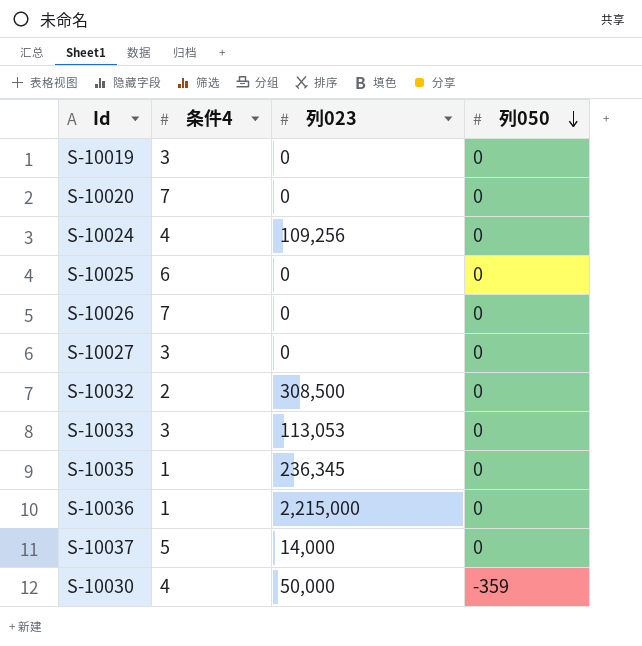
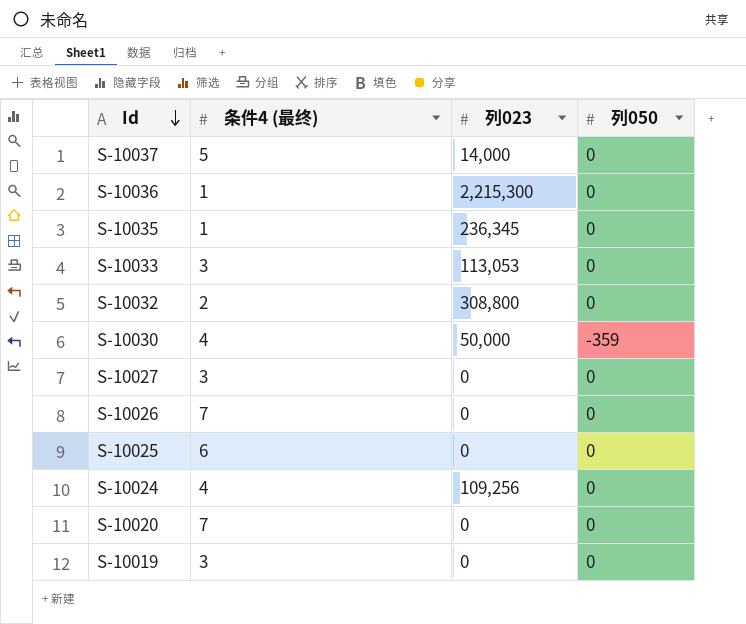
row order: 列050 descending -> Id descending
column name: 条件4 -> 条件4 (最终)
S-10036 | 列023: 2,215,000 -> 2,215,300
S-10032 | 列023: 308,500 -> 308,800

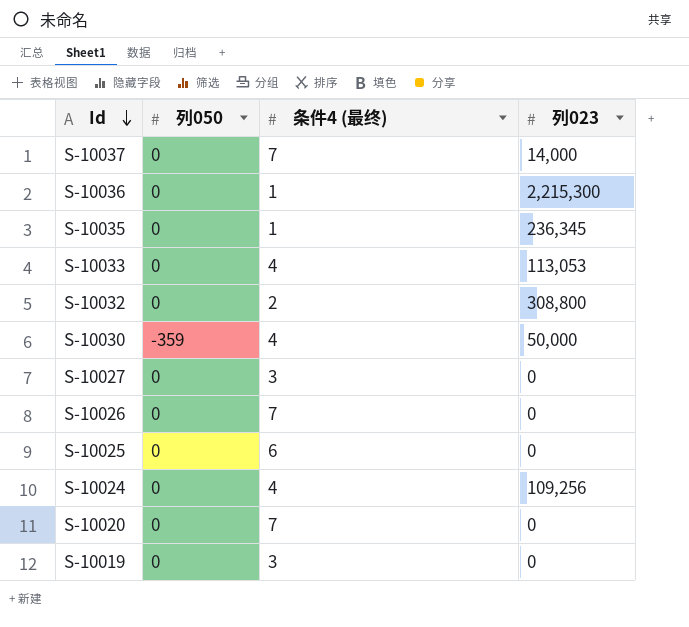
column 列050 | position: 4 -> 2
S-10037 | 条件4 (最终): 5 -> 7
S-10033 | 条件4 (最终): 3 -> 4

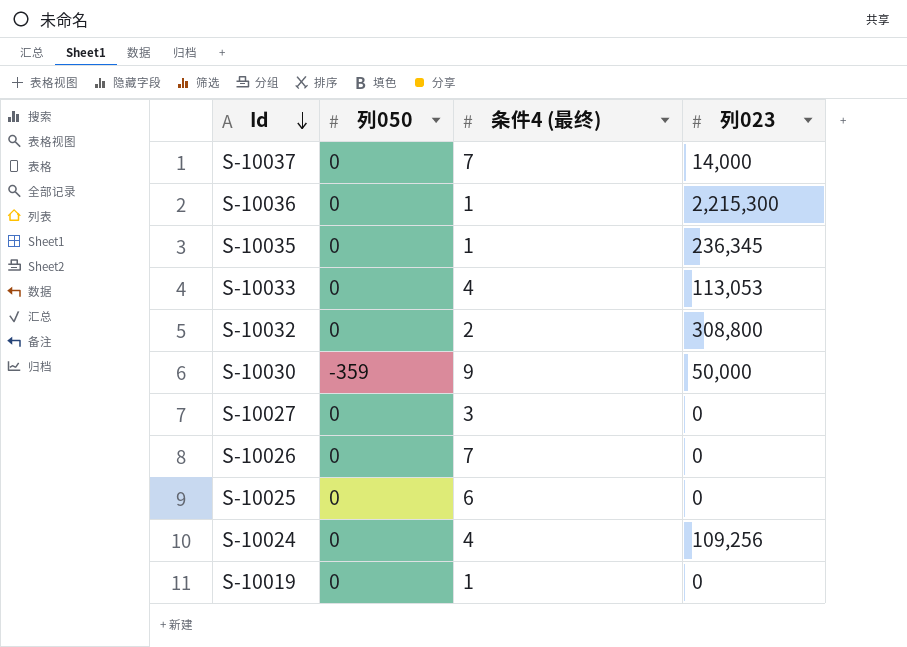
row S-10020: 0 | 7 | 0 -> none
S-10030 | 条件4 (最终): 4 -> 9
S-10019 | 条件4 (最终): 3 -> 1

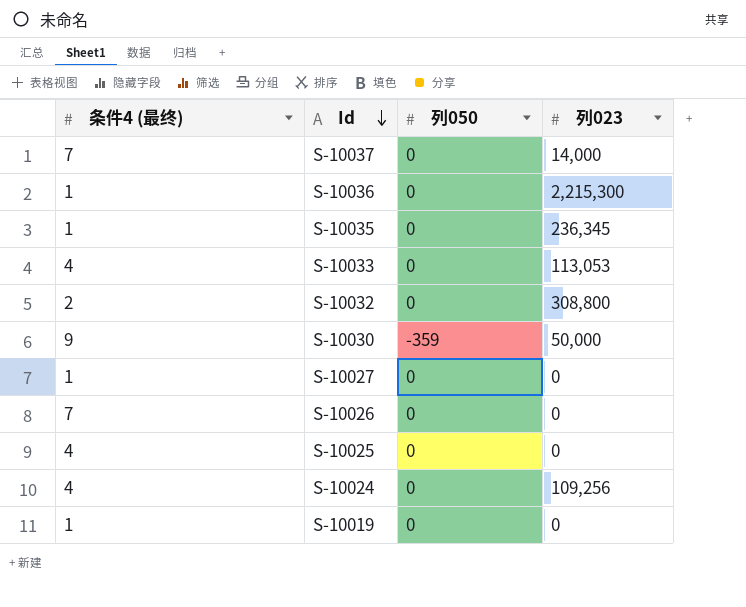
column 条件4 (最终) | position: 3 -> 1
S-10027 | 条件4 (最终): 3 -> 1
S-10025 | 条件4 (最终): 6 -> 4

